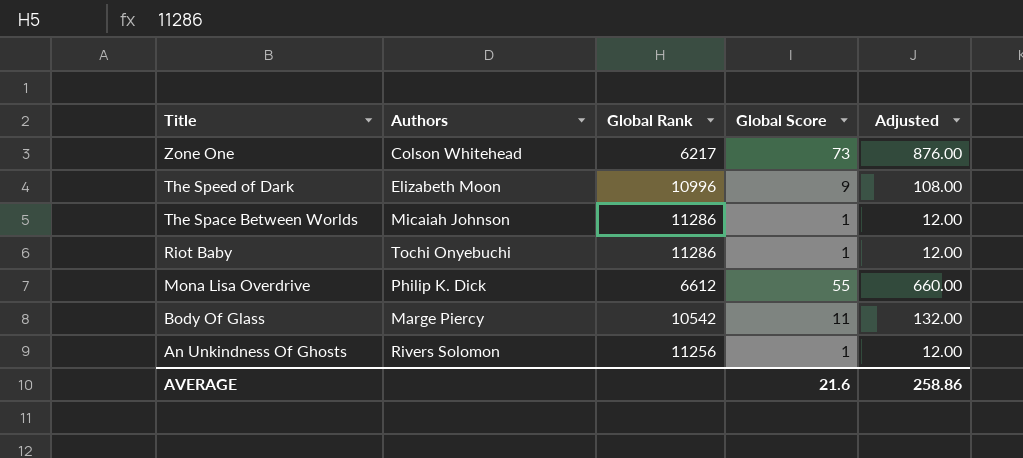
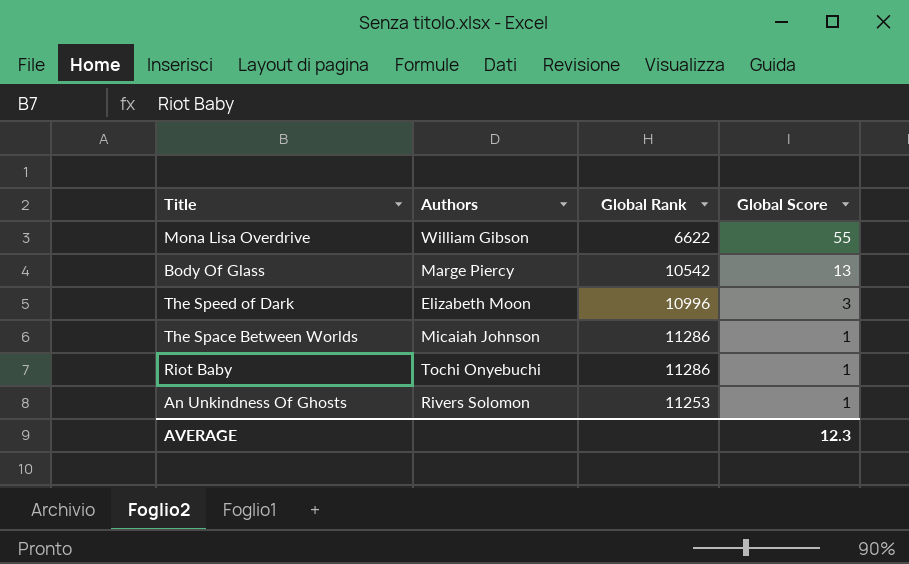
row order: Title descending -> Global Score descending
column Adjusted | formula: [Global Score] * 12 -> none
row Zone One: Colson Whitehead | 6217 | 73 | 876.00 -> none
Mona Lisa Overdrive | Authors: Philip K. Dick -> William Gibson
Mona Lisa Overdrive | Global Rank: 6612 -> 6622
Body Of Glass | Global Score: 11 -> 13
The Speed of Dark | Global Score: 9 -> 3
An Unkindness Of Ghosts | Global Rank: 11256 -> 11253
AVERAGE | Global Score: 21.6 -> 12.3

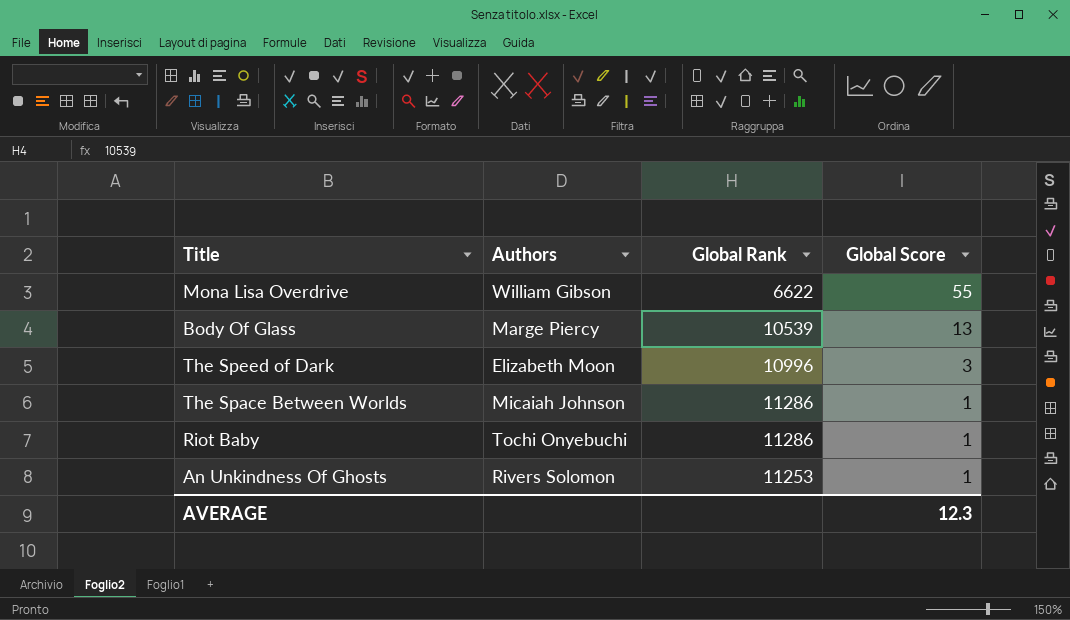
Body Of Glass | Global Rank: 10542 -> 10539

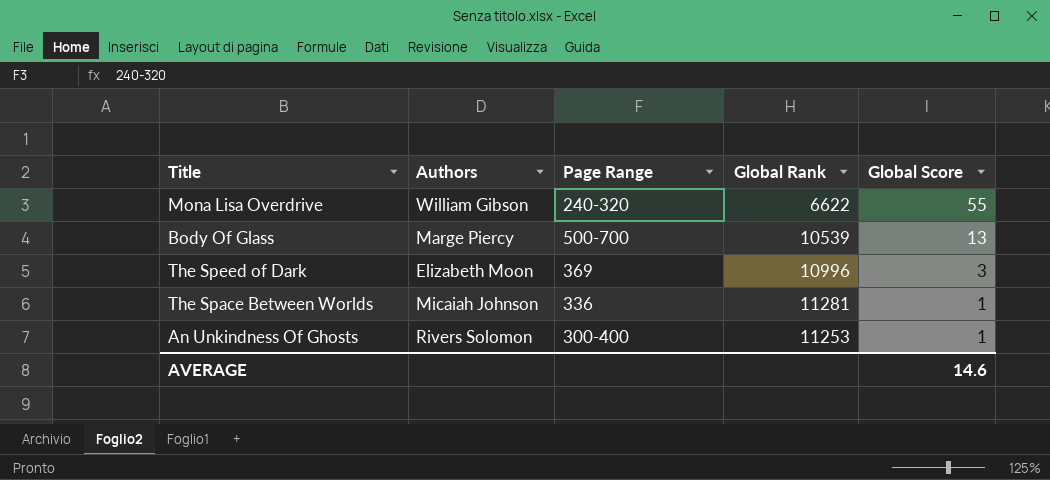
column Page Range | position: none -> 3
row Riot Baby: Tochi Onyebuchi | 11286 | 1 -> none
The Space Between Worlds | Global Rank: 11286 -> 11281
AVERAGE | Global Score: 12.3 -> 14.6

